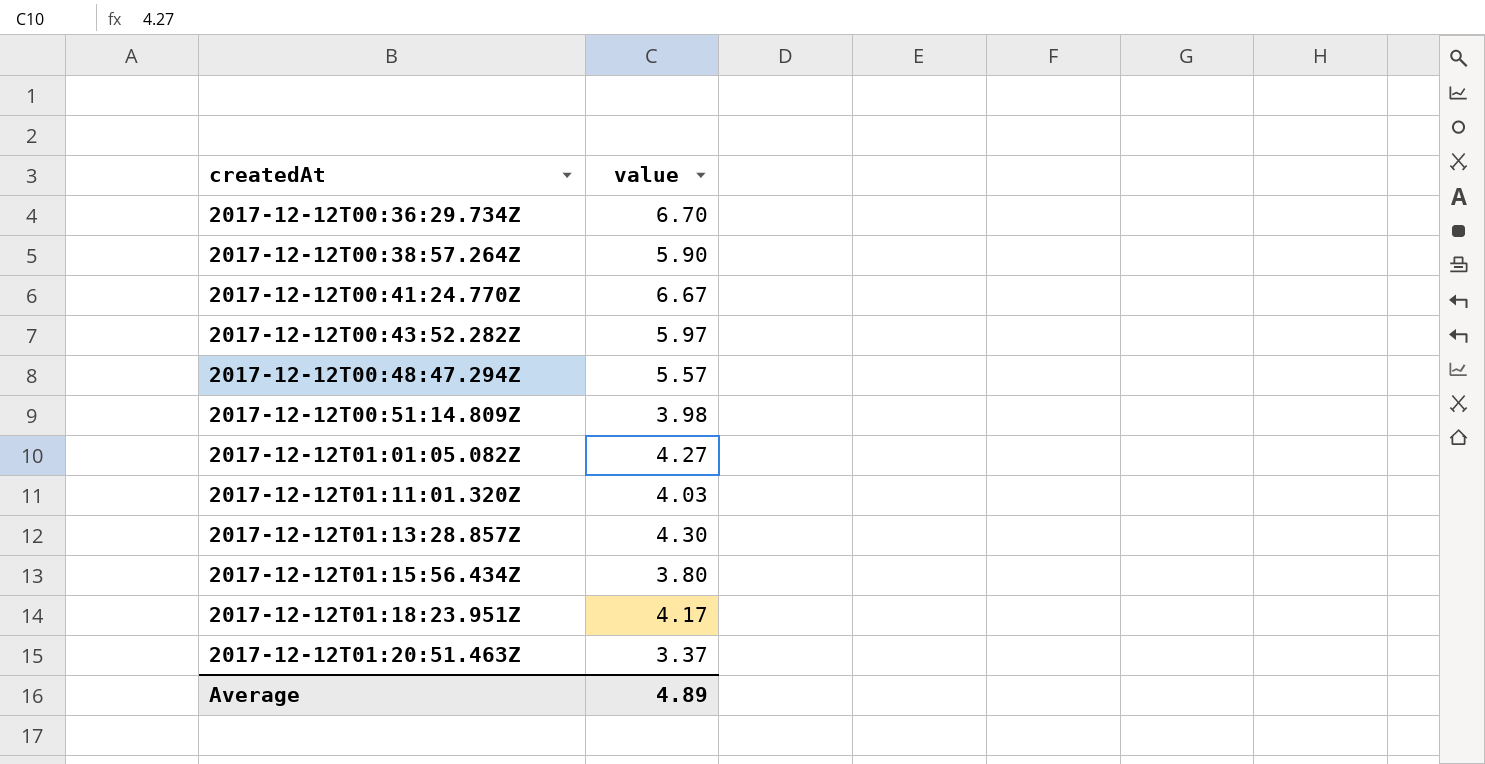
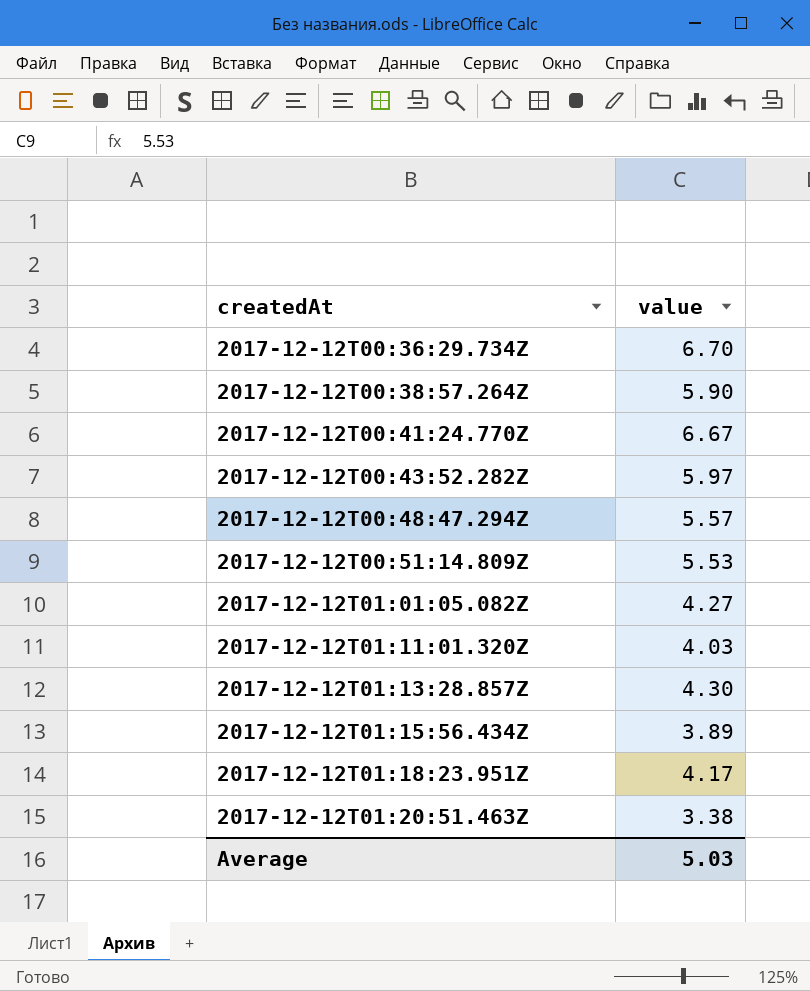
2017-12-12T00:51:14.809Z | value: 3.98 -> 5.53
2017-12-12T01:15:56.434Z | value: 3.80 -> 3.89
2017-12-12T01:20:51.463Z | value: 3.37 -> 3.38
Average | value: 4.89 -> 5.03

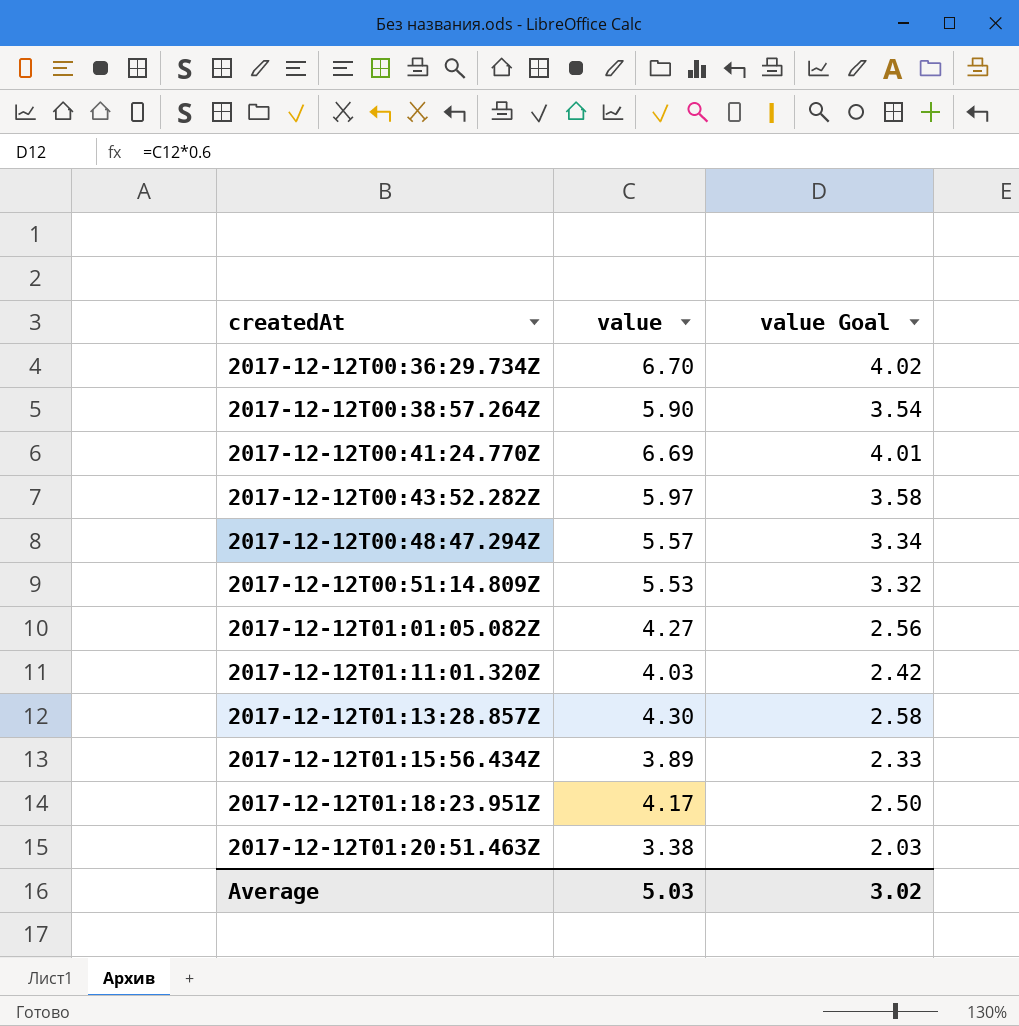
column value Goal | formula: none -> [value] * 0.6
2017-12-12T00:41:24.770Z | value: 6.67 -> 6.69

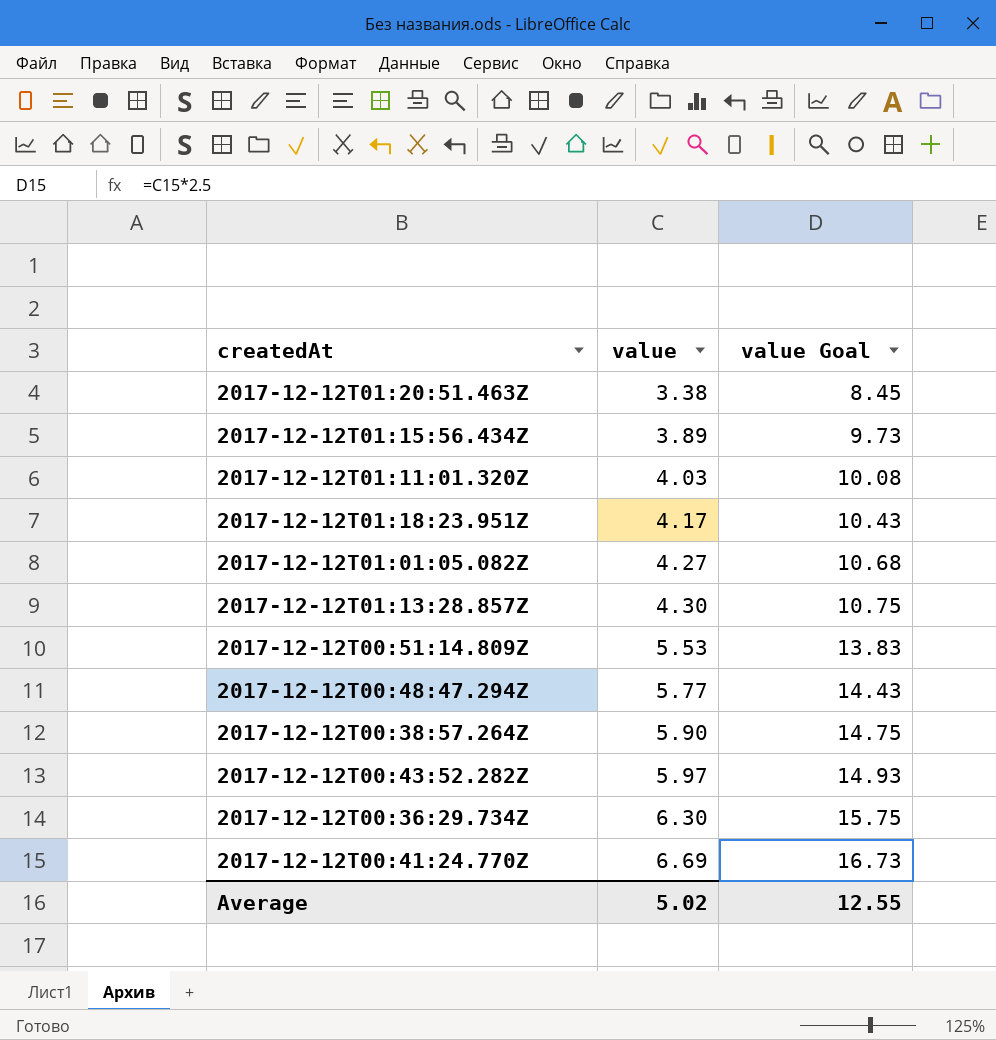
row order: createdAt ascending -> value ascending
column value Goal | formula: [value] * 0.6 -> [value] * 2.5
2017-12-12T00:48:47.294Z | value: 5.57 -> 5.77
2017-12-12T00:36:29.734Z | value: 6.70 -> 6.30
Average | value: 5.03 -> 5.02
Average | value Goal: 3.02 -> 12.55

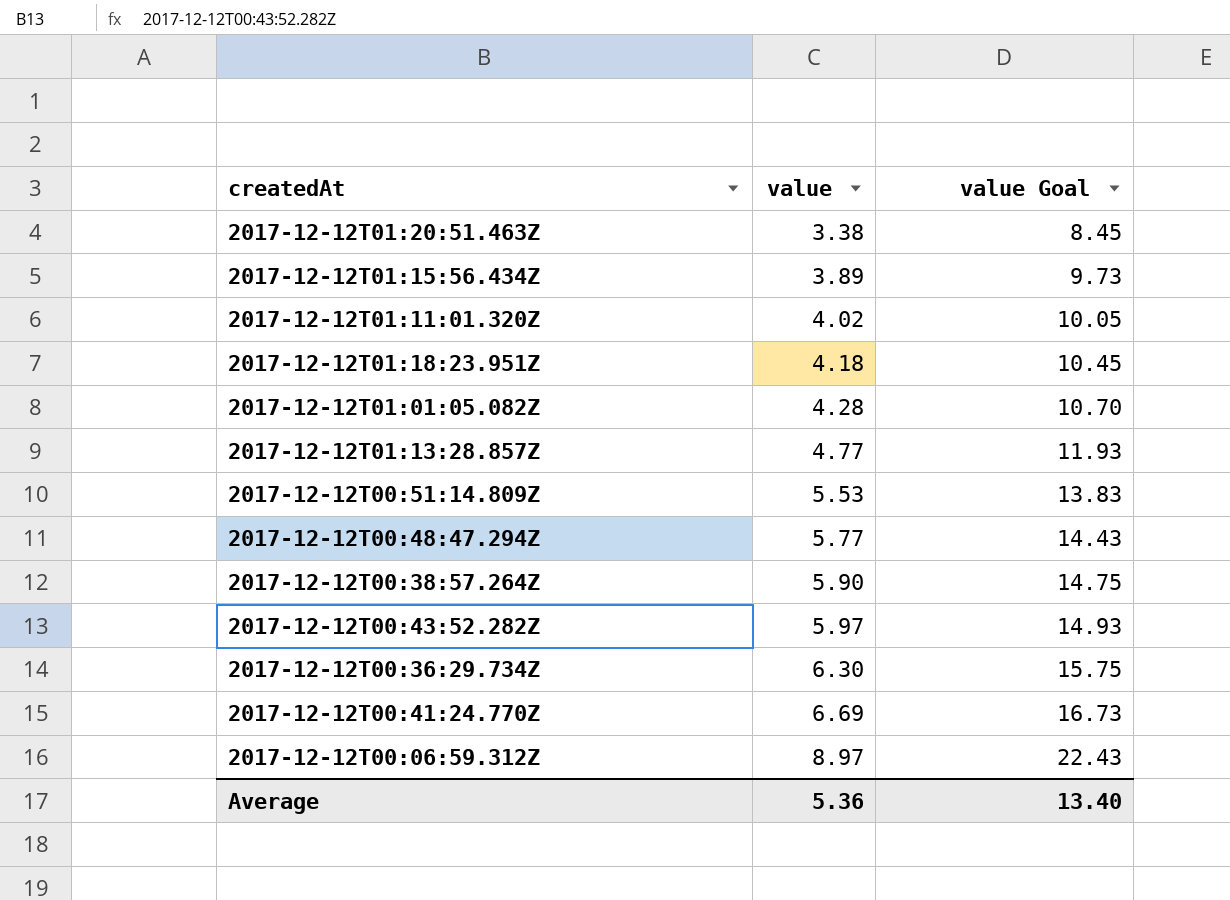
2017-12-12T01:11:01.320Z | value: 4.03 -> 4.02
2017-12-12T01:11:01.320Z | value Goal: 10.08 -> 10.05
2017-12-12T01:18:23.951Z | value: 4.17 -> 4.18
2017-12-12T01:18:23.951Z | value Goal: 10.43 -> 10.45
2017-12-12T01:01:05.082Z | value: 4.27 -> 4.28
2017-12-12T01:01:05.082Z | value Goal: 10.68 -> 10.70
2017-12-12T01:13:28.857Z | value: 4.30 -> 4.77
2017-12-12T01:13:28.857Z | value Goal: 10.75 -> 11.93
row 2017-12-12T00:06:59.312Z: none -> 8.97 | 22.43
Average | value: 5.02 -> 5.36
Average | value Goal: 12.55 -> 13.40

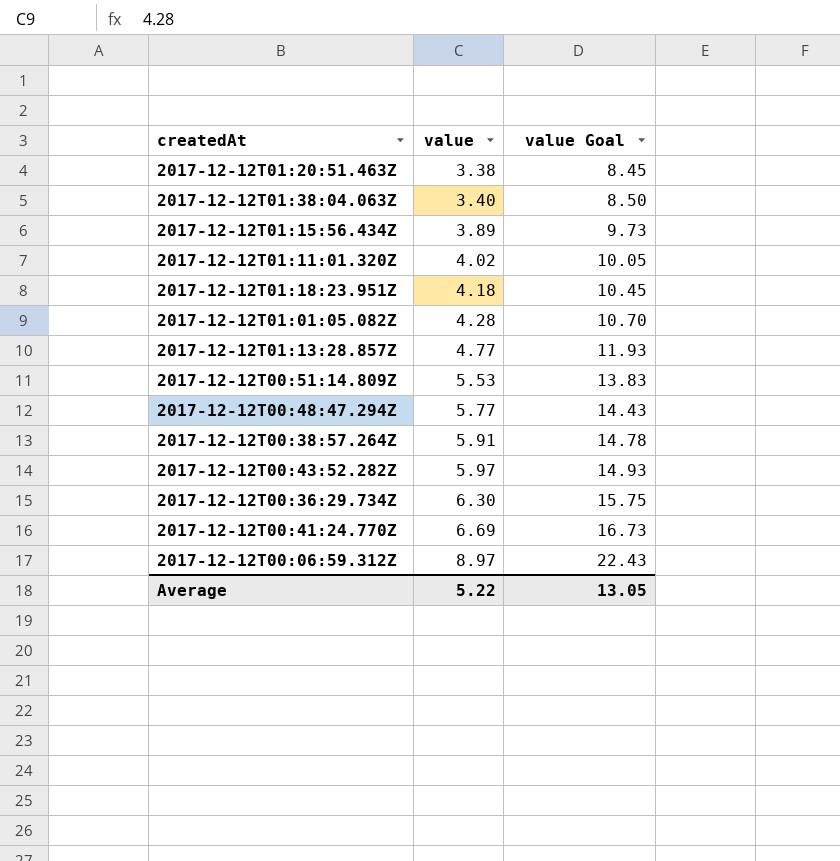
row 2017-12-12T01:38:04.063Z: none -> 3.40 | 8.50
2017-12-12T00:38:57.264Z | value: 5.90 -> 5.91
2017-12-12T00:38:57.264Z | value Goal: 14.75 -> 14.78
Average | value: 5.36 -> 5.22
Average | value Goal: 13.40 -> 13.05

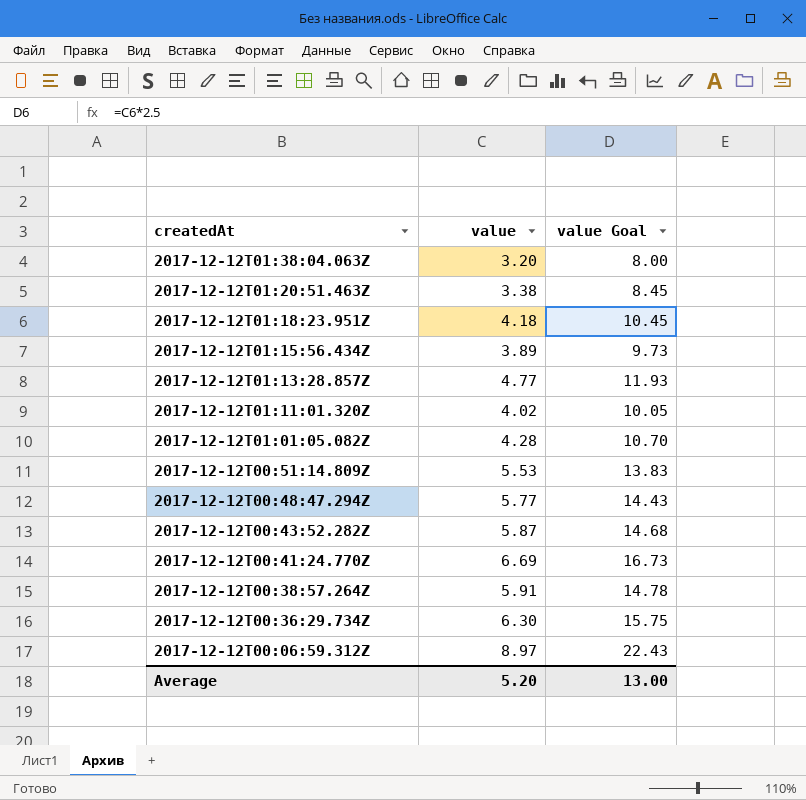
row order: value ascending -> createdAt descending
2017-12-12T01:38:04.063Z | value: 3.40 -> 3.20
2017-12-12T01:38:04.063Z | value Goal: 8.50 -> 8.00
2017-12-12T00:43:52.282Z | value: 5.97 -> 5.87
2017-12-12T00:43:52.282Z | value Goal: 14.93 -> 14.68
Average | value: 5.22 -> 5.20
Average | value Goal: 13.05 -> 13.00

